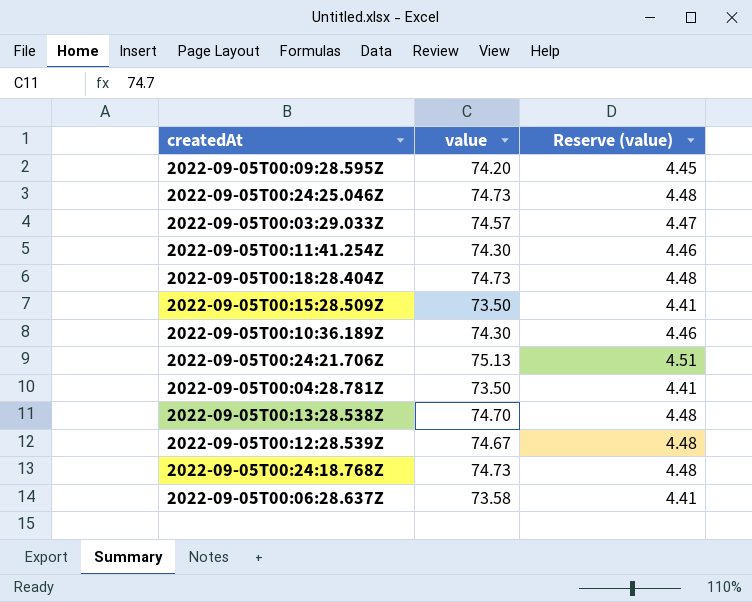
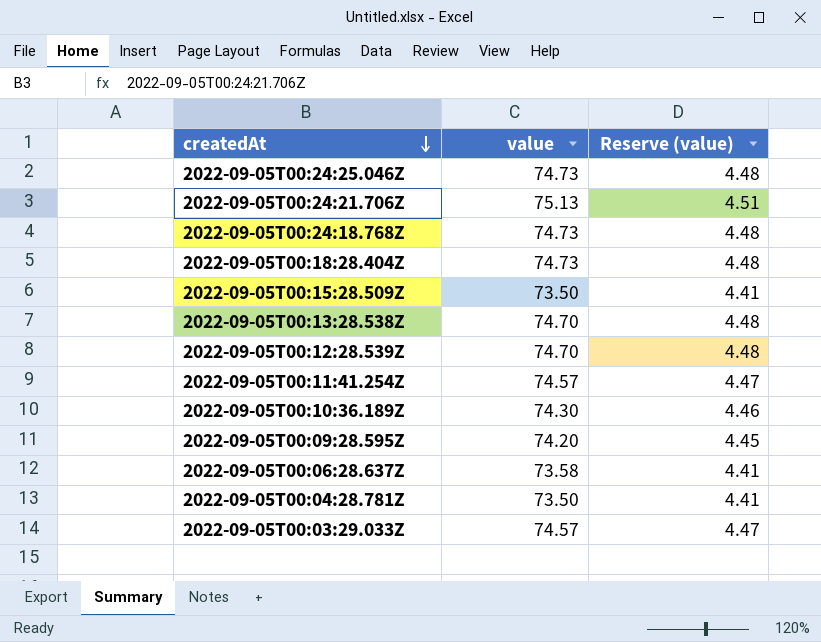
row order: none -> createdAt descending
2022-09-05T00:12:28.539Z | value: 74.67 -> 74.70
2022-09-05T00:11:41.254Z | value: 74.30 -> 74.57
2022-09-05T00:11:41.254Z | Reserve (value): 4.46 -> 4.47

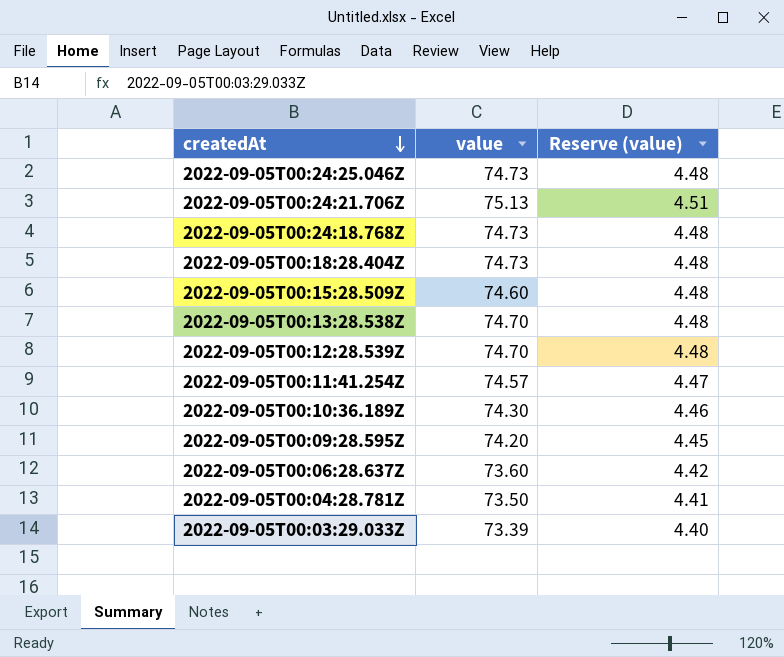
2022-09-05T00:15:28.509Z | value: 73.50 -> 74.60
2022-09-05T00:15:28.509Z | Reserve (value): 4.41 -> 4.48
2022-09-05T00:06:28.637Z | value: 73.58 -> 73.60
2022-09-05T00:06:28.637Z | Reserve (value): 4.41 -> 4.42
2022-09-05T00:03:29.033Z | value: 74.57 -> 73.39
2022-09-05T00:03:29.033Z | Reserve (value): 4.47 -> 4.40

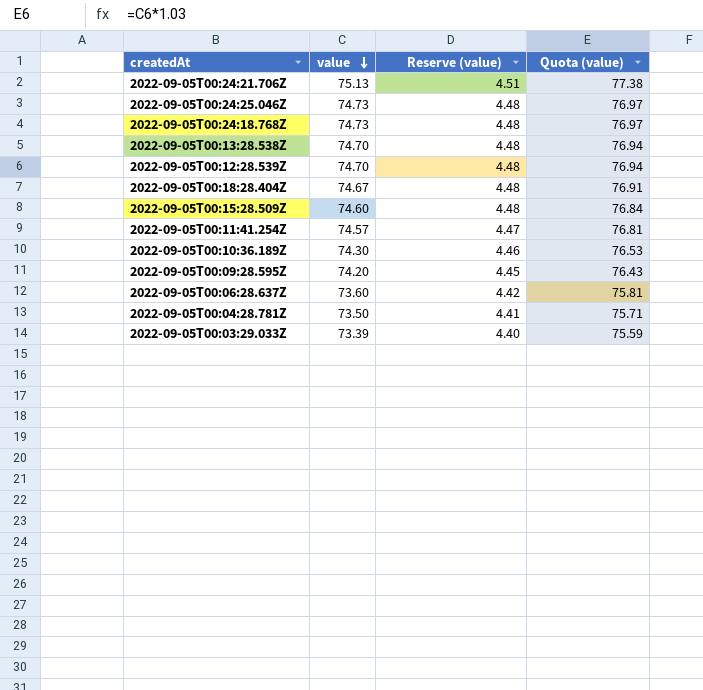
row order: createdAt descending -> value descending
column Quota (value) | formula: none -> [value] * 1.03
2022-09-05T00:18:28.404Z | value: 74.73 -> 74.67

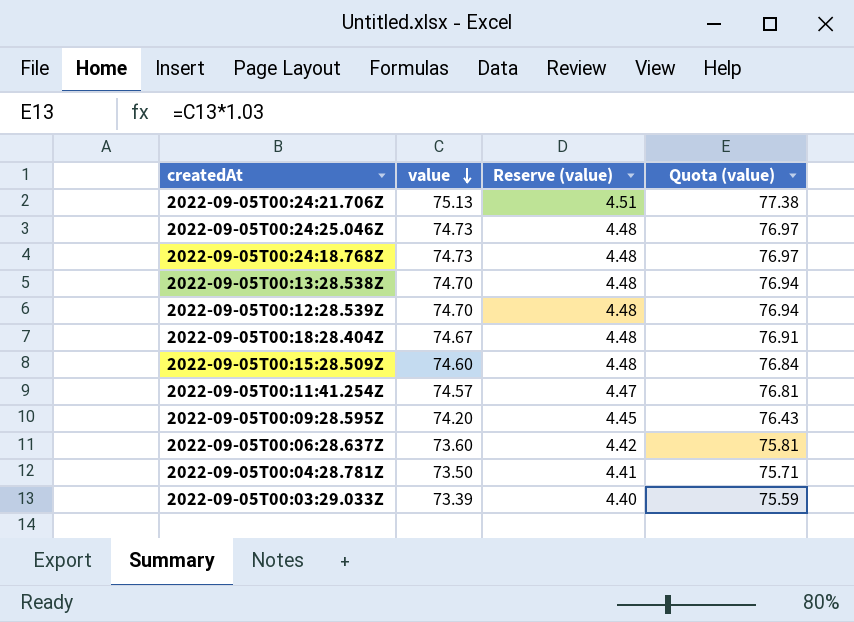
row 2022-09-05T00:10:36.189Z: 74.30 | 4.46 | 76.53 -> none

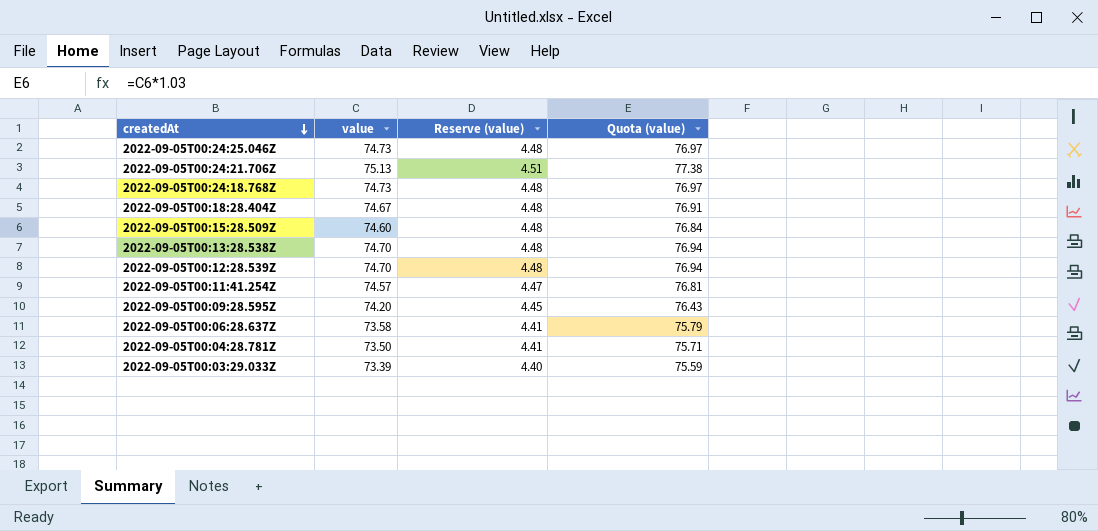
row order: value descending -> createdAt descending
2022-09-05T00:06:28.637Z | value: 73.60 -> 73.58
2022-09-05T00:06:28.637Z | Reserve (value): 4.42 -> 4.41
2022-09-05T00:06:28.637Z | Quota (value): 75.81 -> 75.79

